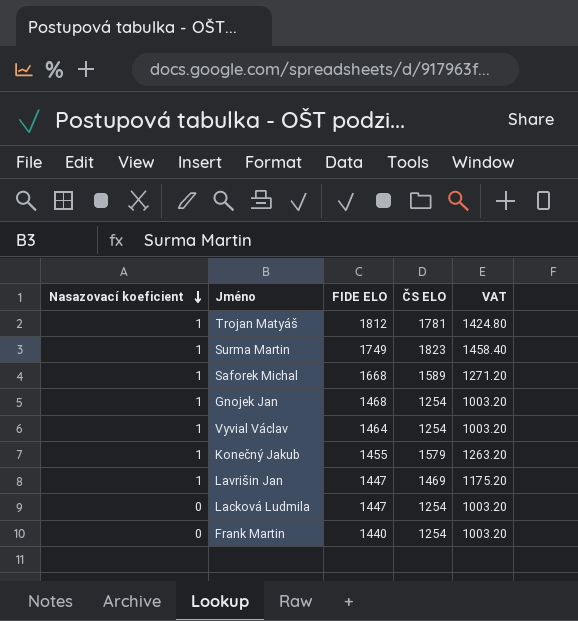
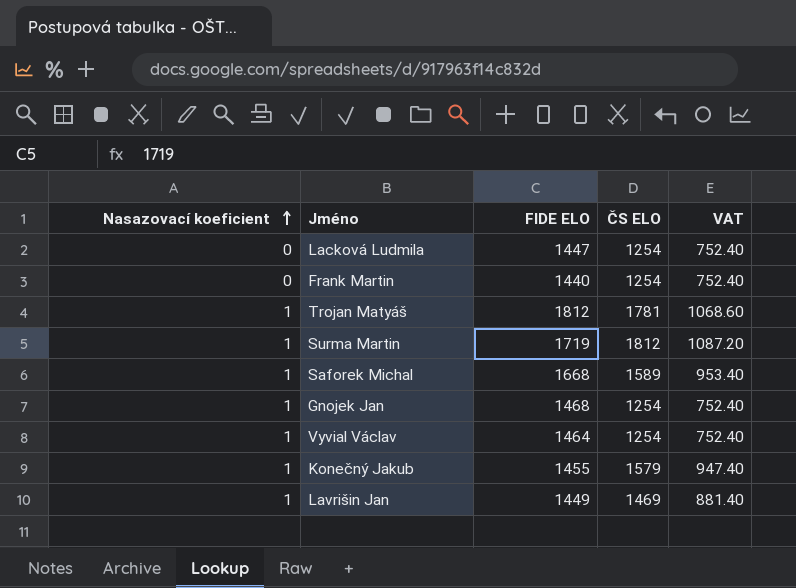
row order: Nasazovací koeficient descending -> Nasazovací koeficient ascending
column VAT | formula: [ČS ELO] * 0.8 -> [ČS ELO] * 0.6
Surma Martin | FIDE ELO: 1749 -> 1719
Surma Martin | ČS ELO: 1823 -> 1812
Lavrišin Jan | FIDE ELO: 1447 -> 1449

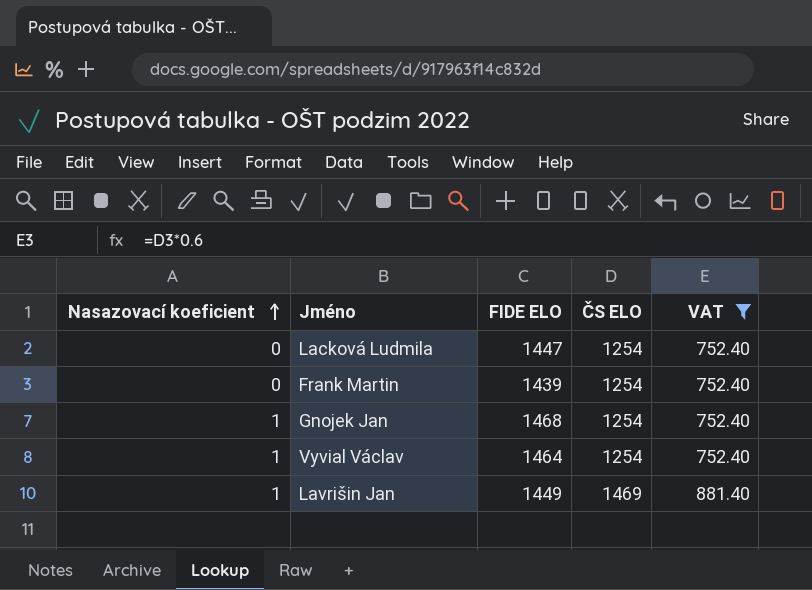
filter: none -> VAT <= 881.40
Frank Martin | FIDE ELO: 1440 -> 1439

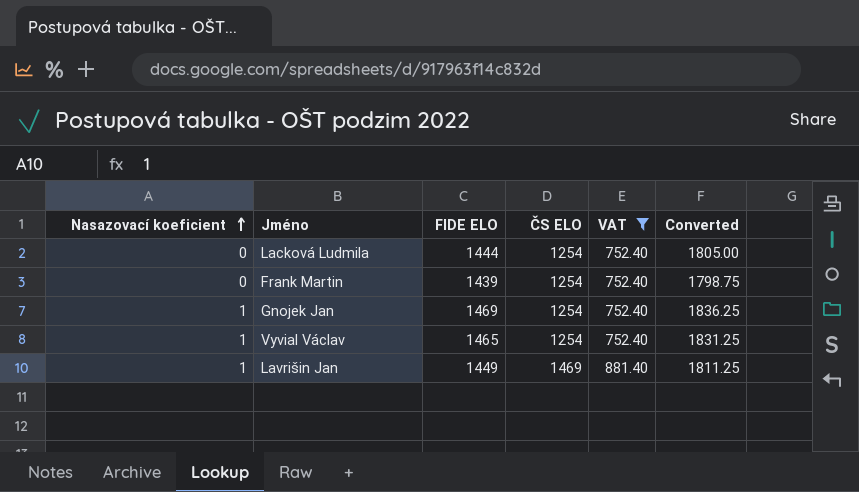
column Converted | formula: none -> [FIDE ELO] * 1.25
Lacková Ludmila | FIDE ELO: 1447 -> 1444
Gnojek Jan | FIDE ELO: 1468 -> 1469
Vyvial Václav | FIDE ELO: 1464 -> 1465

